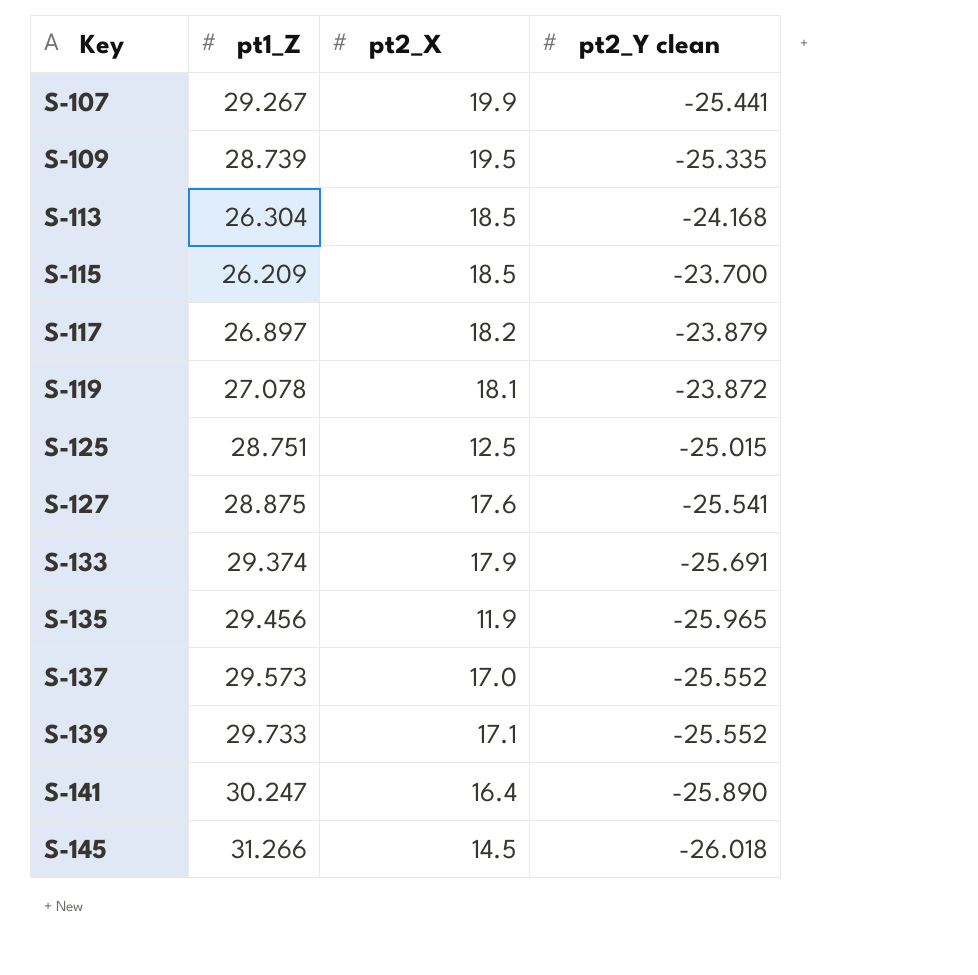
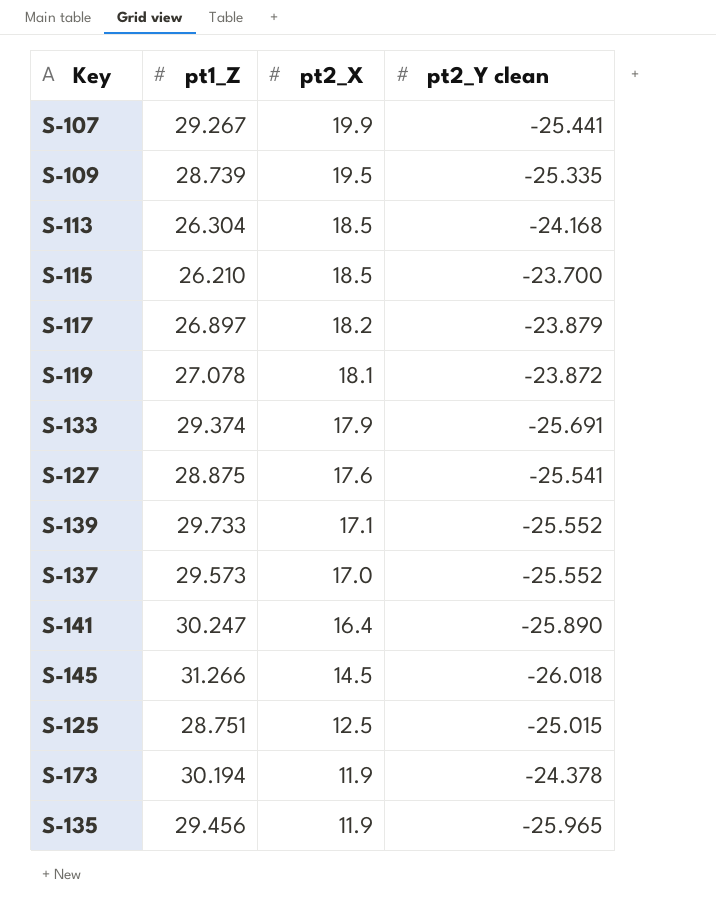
row order: Key ascending -> pt2_X descending
S-115 | pt1_Z: 26.209 -> 26.210
row S-173: none -> 30.194 | 11.9 | -24.378

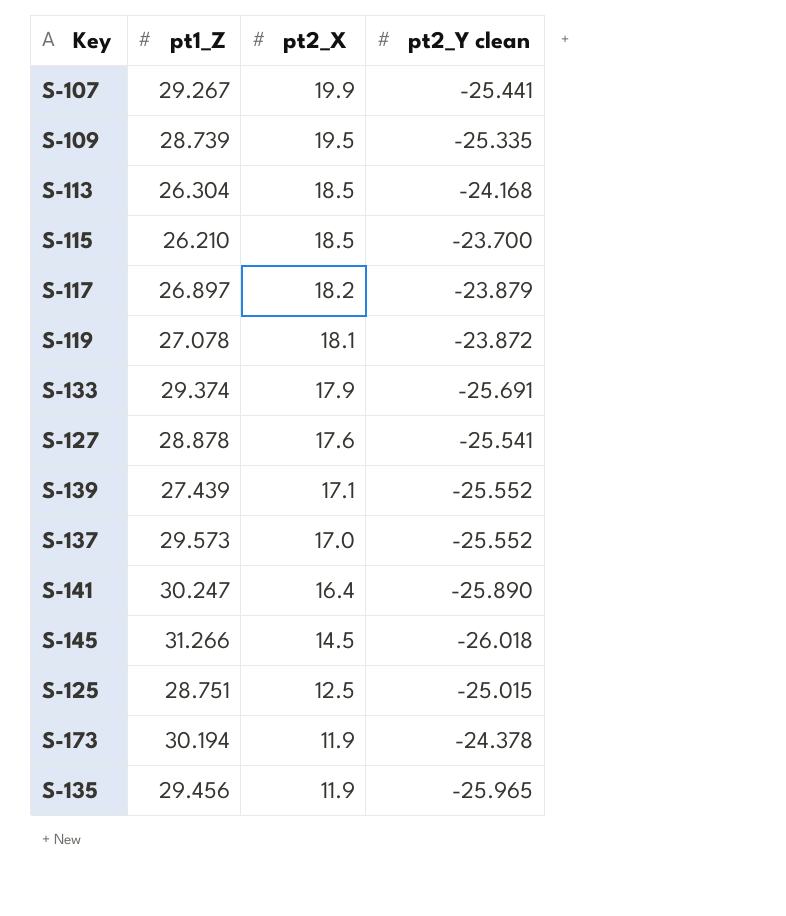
S-127 | pt1_Z: 28.875 -> 28.878
S-139 | pt1_Z: 29.733 -> 27.439

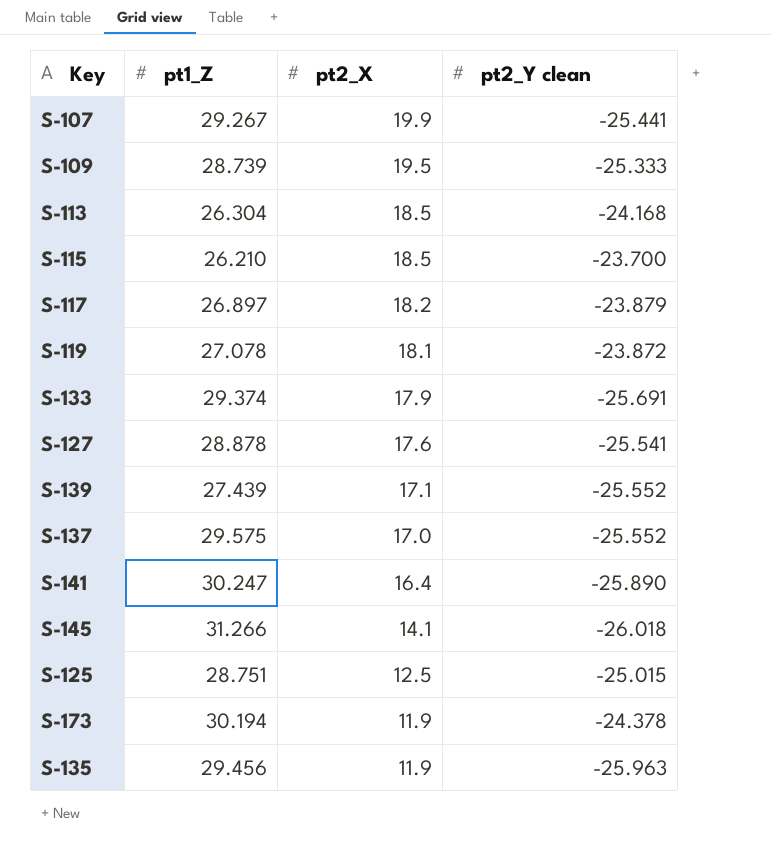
S-109 | pt2_Y clean: -25.335 -> -25.333
S-137 | pt1_Z: 29.573 -> 29.575
S-145 | pt2_X: 14.5 -> 14.1
S-135 | pt2_Y clean: -25.965 -> -25.963

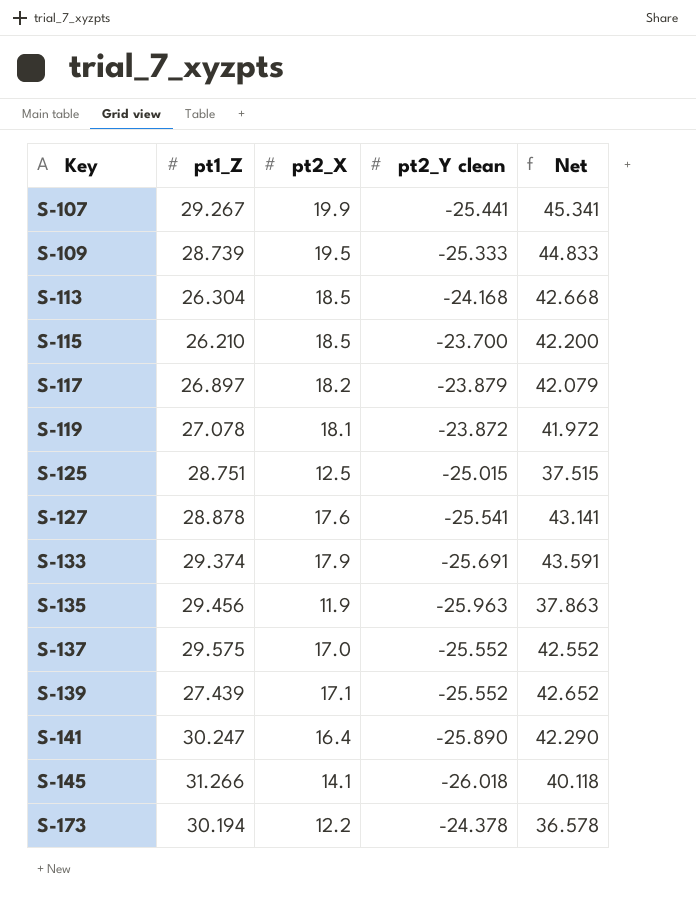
row order: pt2_X descending -> Key ascending
column Net | formula: none -> [pt2_X] - [pt2_Y clean]
S-173 | pt2_X: 11.9 -> 12.2

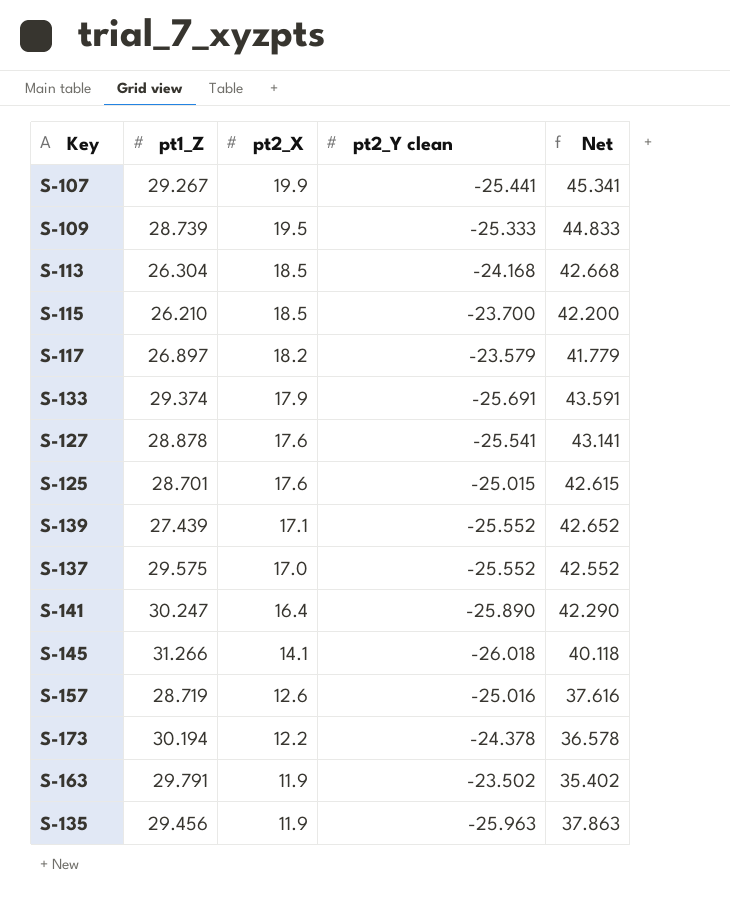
row order: Key ascending -> pt2_X descending
row S-119: 27.078 | 18.1 | -23.872 | 41.972 -> none
S-117 | pt2_Y clean: -23.879 -> -23.579
S-117 | Net: 42.079 -> 41.779
S-125 | pt1_Z: 28.751 -> 28.701
S-125 | pt2_X: 12.5 -> 17.6
S-125 | Net: 37.515 -> 42.615
row S-157: none -> 28.719 | 12.6 | -25.016 | 37.616
row S-163: none -> 29.791 | 11.9 | -23.502 | 35.402

